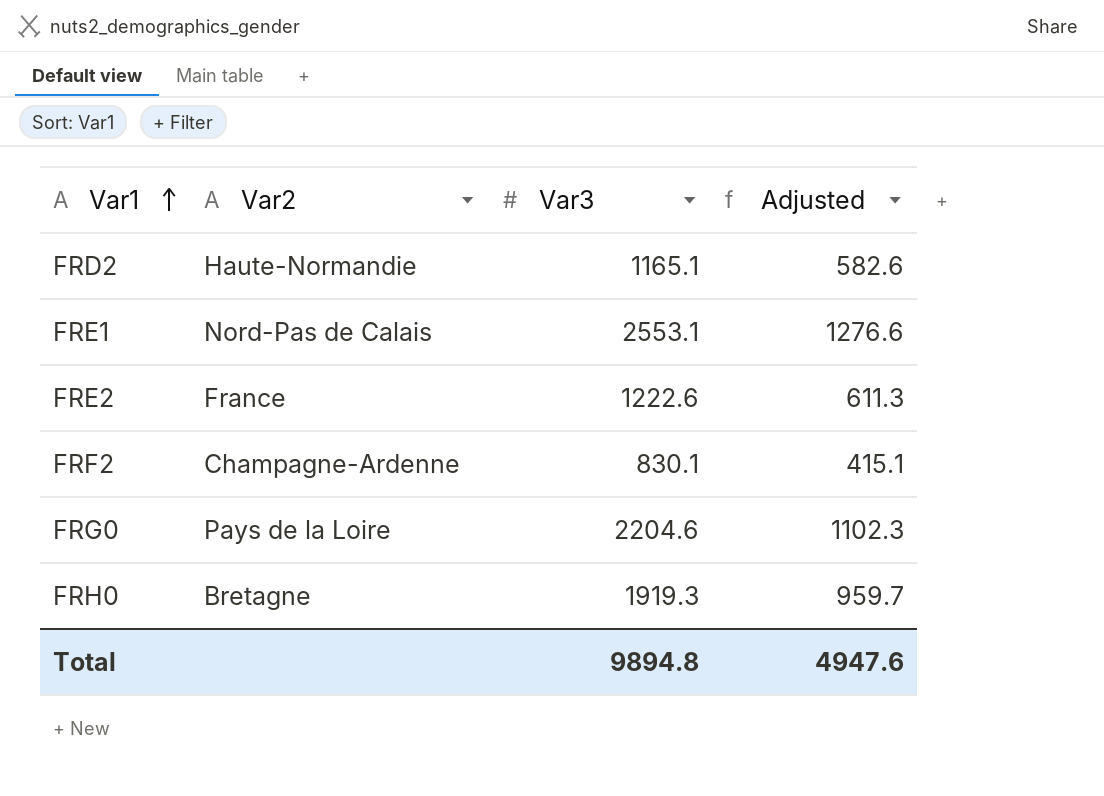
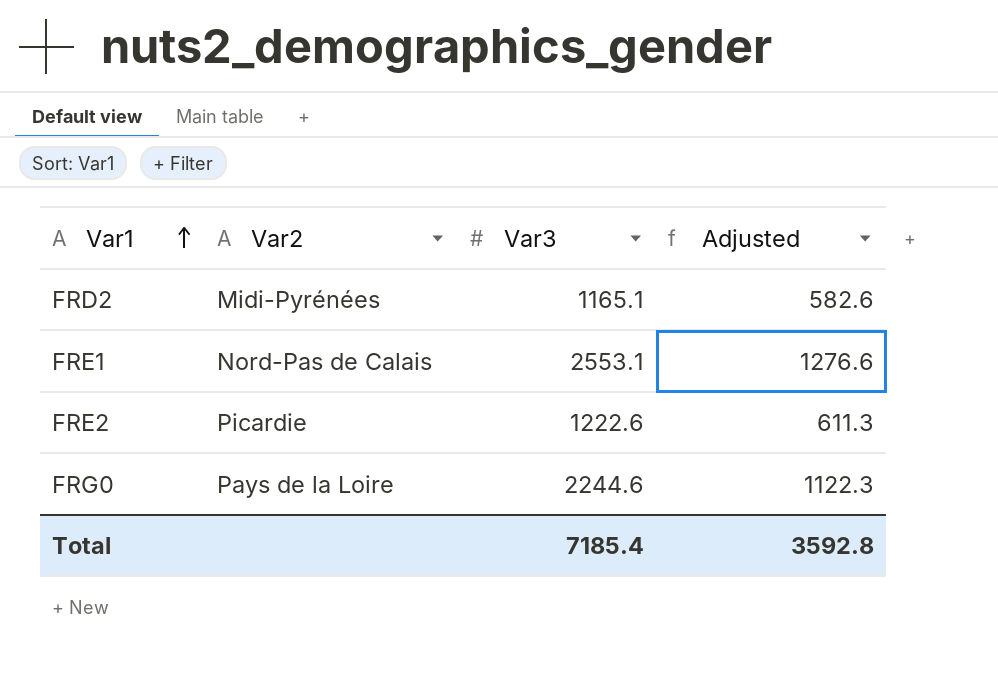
row FRF2: Champagne-Ardenne | 830.1 | 415.1 -> none
row FRH0: Bretagne | 1919.3 | 959.7 -> none
FRD2 | Var2: Haute-Normandie -> Midi-Pyrénées
FRE2 | Var2: France -> Picardie
FRG0 | Var3: 2204.6 -> 2244.6
FRG0 | Adjusted: 1102.3 -> 1122.3
Total | Var3: 9894.8 -> 7185.4
Total | Adjusted: 4947.6 -> 3592.8

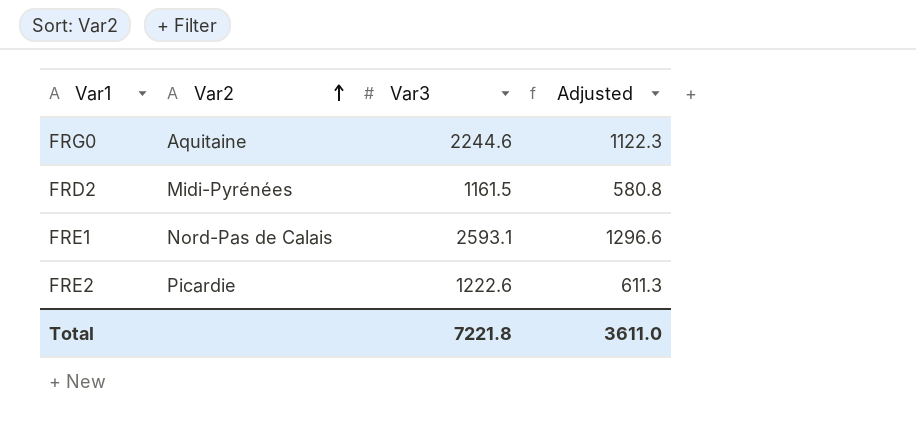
row order: Var1 ascending -> Var2 ascending
FRG0 | Var2: Pays de la Loire -> Aquitaine
FRD2 | Var3: 1165.1 -> 1161.5
FRD2 | Adjusted: 582.6 -> 580.8
FRE1 | Var3: 2553.1 -> 2593.1
FRE1 | Adjusted: 1276.6 -> 1296.6
Total | Var3: 7185.4 -> 7221.8
Total | Adjusted: 3592.8 -> 3611.0

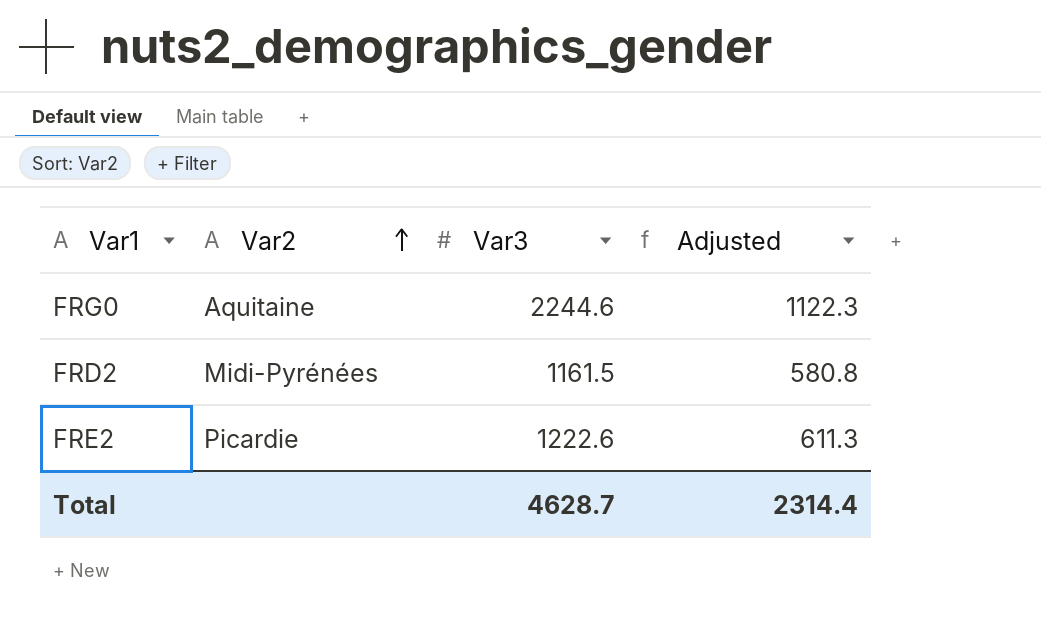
row FRE1: Nord-Pas de Calais | 2593.1 | 1296.6 -> none
Total | Var3: 7221.8 -> 4628.7
Total | Adjusted: 3611.0 -> 2314.4

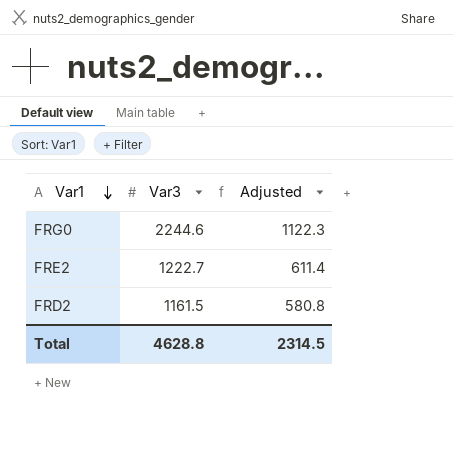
row order: Var2 ascending -> Var1 descending
column Var2 | position: 2 -> none
FRE2 | Var3: 1222.6 -> 1222.7
FRE2 | Adjusted: 611.3 -> 611.4
Total | Var3: 4628.7 -> 4628.8
Total | Adjusted: 2314.4 -> 2314.5

